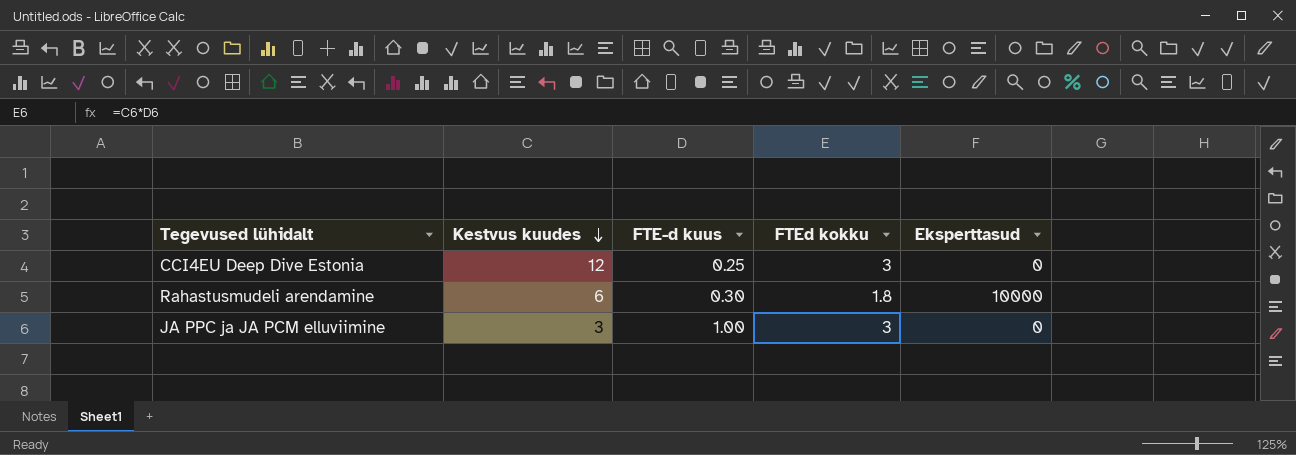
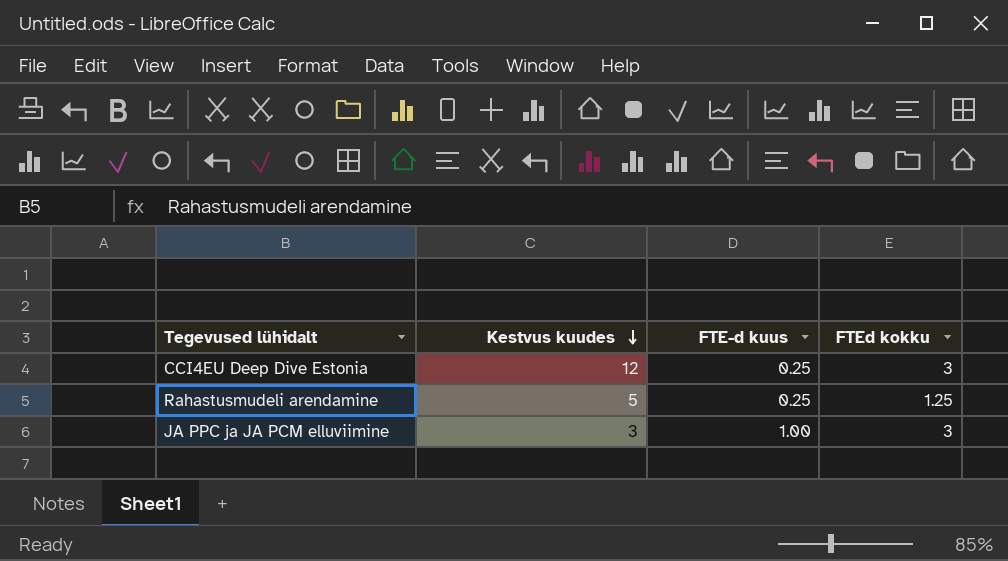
column Eksperttasud | position: 5 -> none
Rahastusmudeli arendamine | Kestvus kuudes: 6 -> 5
Rahastusmudeli arendamine | FTE-d kuus: 0.30 -> 0.25
Rahastusmudeli arendamine | FTEd kokku: 1.8 -> 1.25

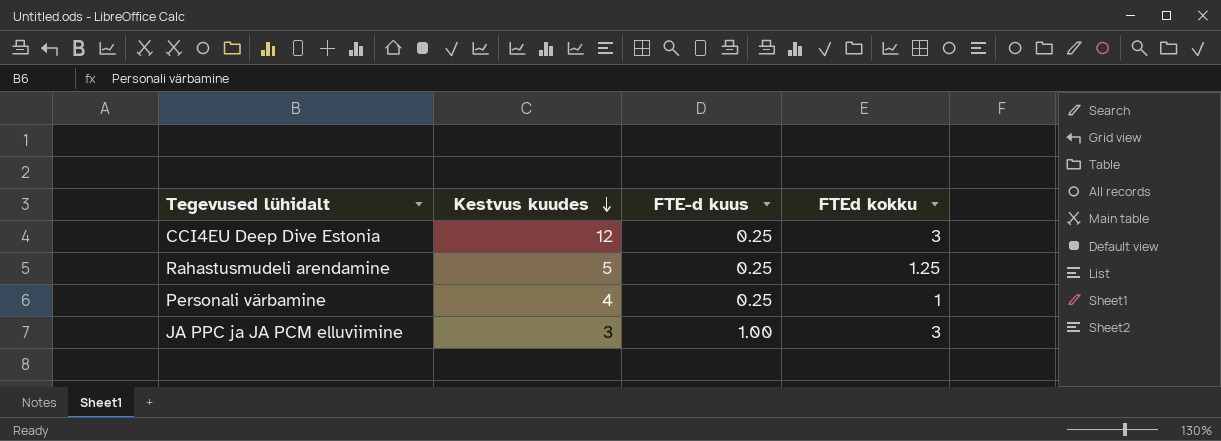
row Personali värbamine: none -> 4 | 0.25 | 1

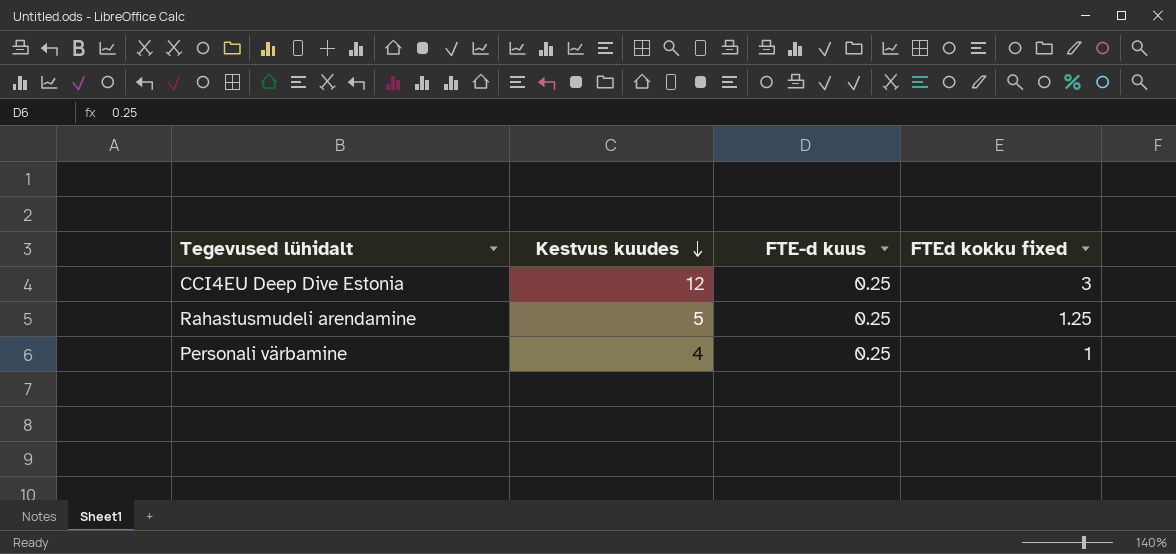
column name: FTEd kokku -> FTEd kokku fixed
row JA PPC ja JA PCM elluviimine: 3 | 1.00 | 3 -> none

